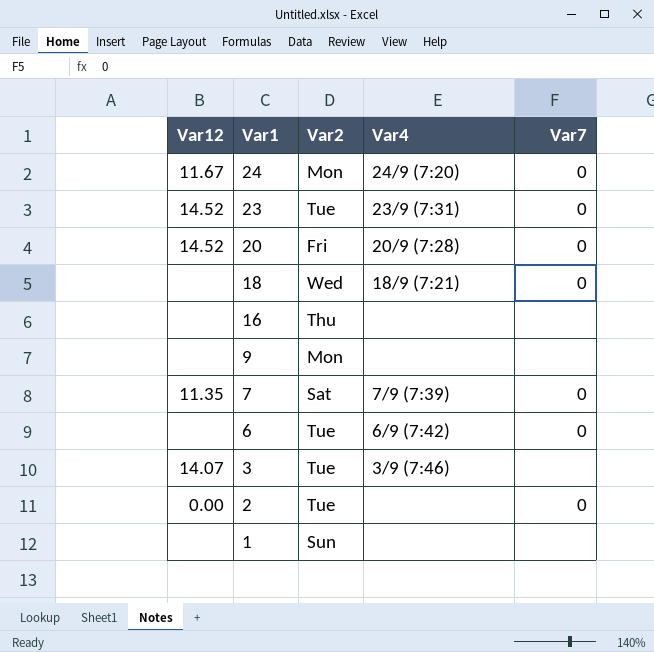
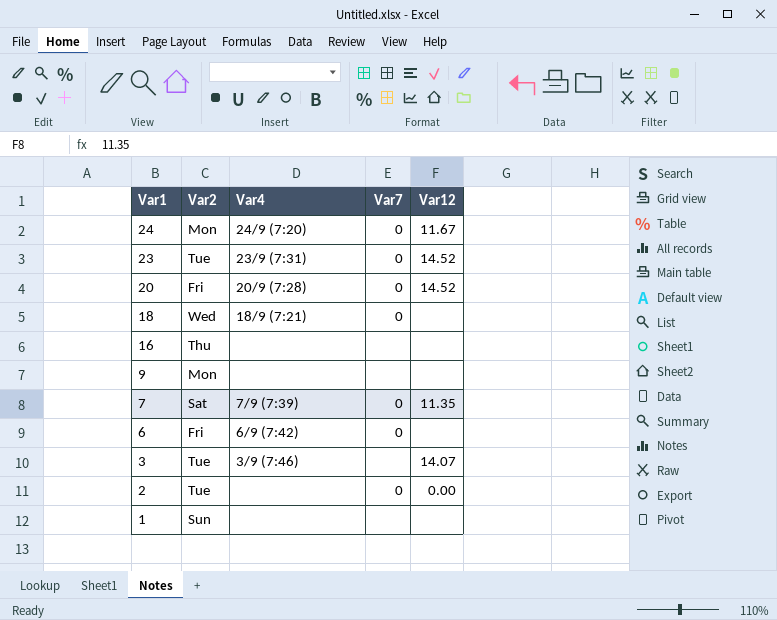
column Var12 | position: 1 -> 5
6 | Var2: Tue -> Fri

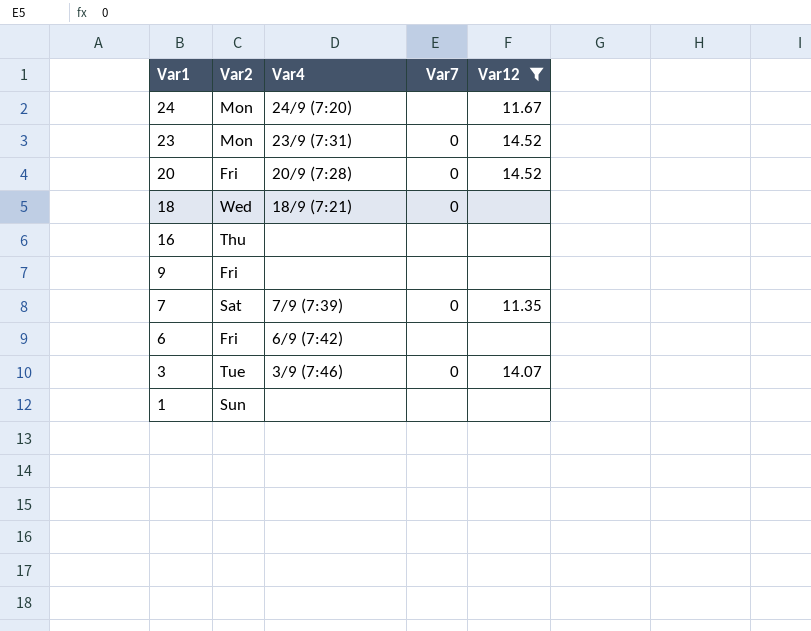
filter: none -> Var12 != 0.00
24 | Var7: 0 -> none
23 | Var2: Tue -> Mon
9 | Var2: Mon -> Fri
6 | Var7: 0 -> none
3 | Var7: none -> 0

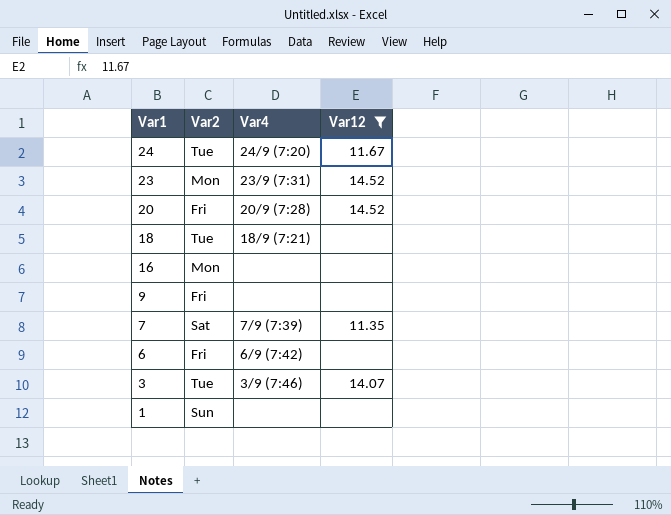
column Var7 | position: 4 -> none
24 | Var2: Mon -> Tue
18 | Var2: Wed -> Tue
16 | Var2: Thu -> Mon

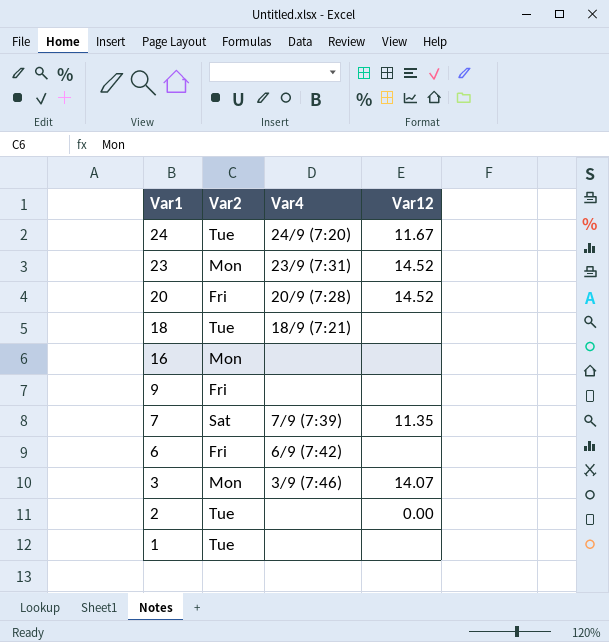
filter: Var12 != 0.00 -> none
3 | Var2: Tue -> Mon
1 | Var2: Sun -> Tue

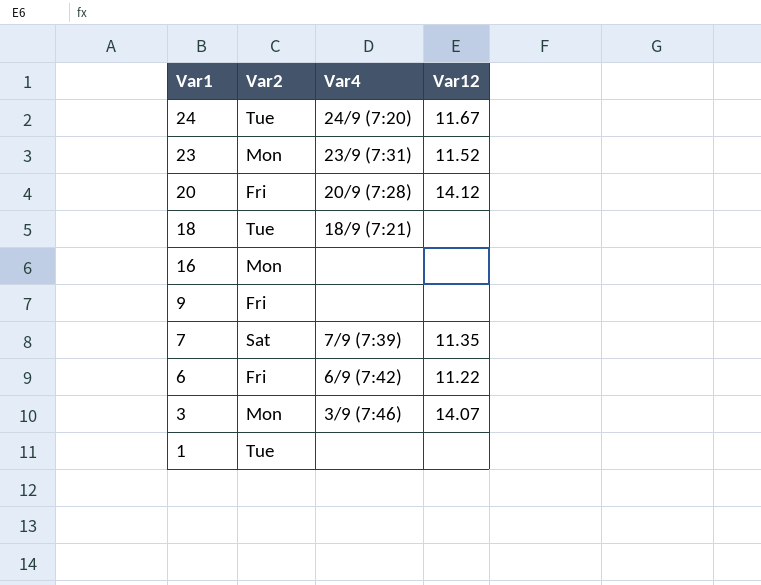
row 2: Tue | none | 0.00 -> none
23 | Var12: 14.52 -> 11.52
20 | Var12: 14.52 -> 14.12
6 | Var12: none -> 11.22

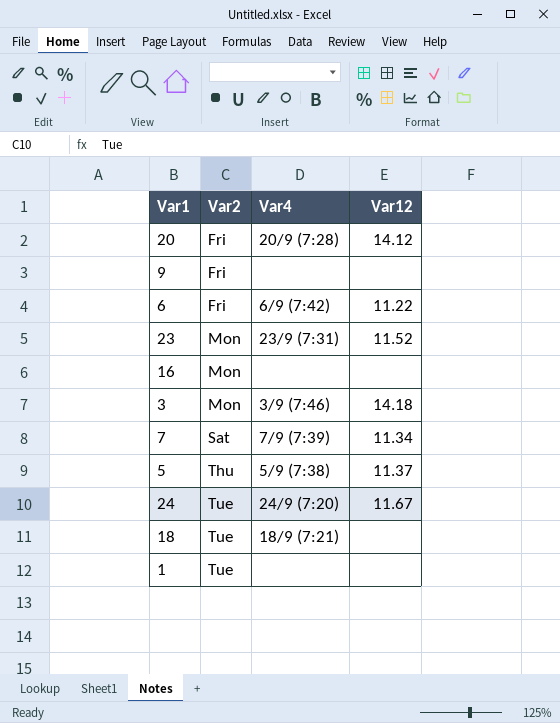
row order: Var1 descending -> Var2 ascending
3 | Var12: 14.07 -> 14.18
7 | Var12: 11.35 -> 11.34
row 5: none -> Thu | 5/9 (7:38) | 11.37

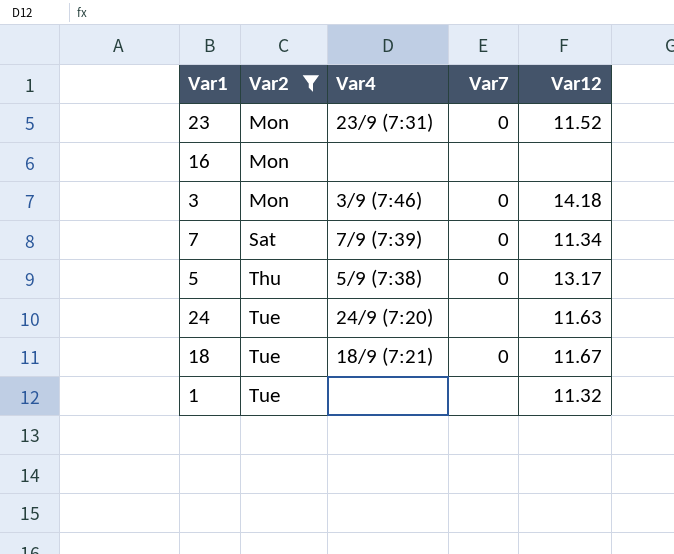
filter: none -> Var2 != Fri
column Var7 | position: none -> 4
5 | Var12: 11.37 -> 13.17
24 | Var12: 11.67 -> 11.63
18 | Var12: none -> 11.67
1 | Var12: none -> 11.32

